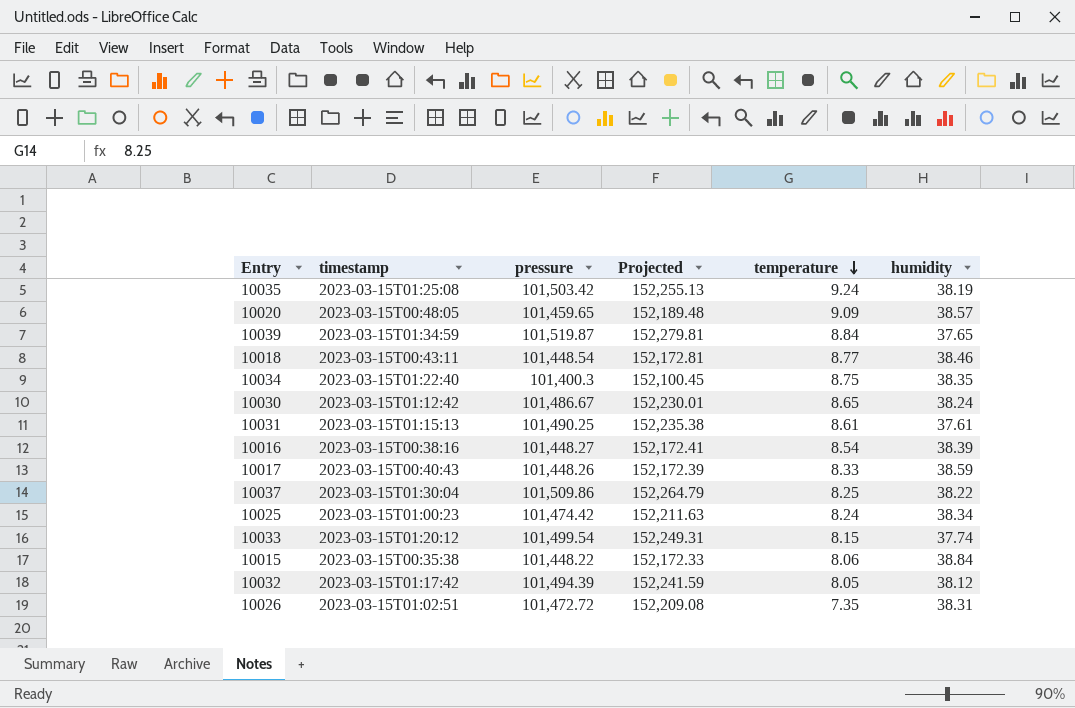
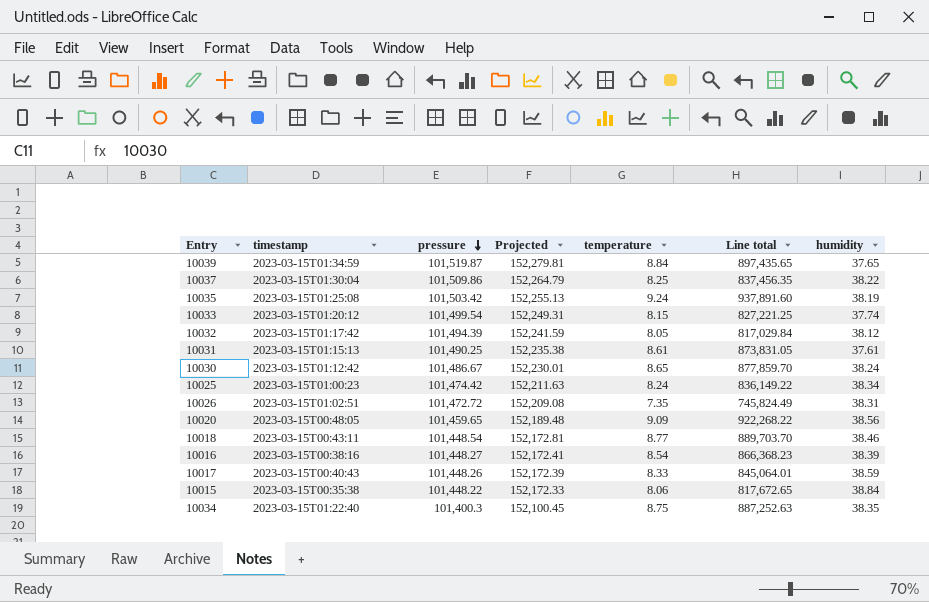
row order: temperature descending -> pressure descending
column Line total | formula: none -> [pressure] * [temperature]
10020 | humidity: 38.57 -> 38.56

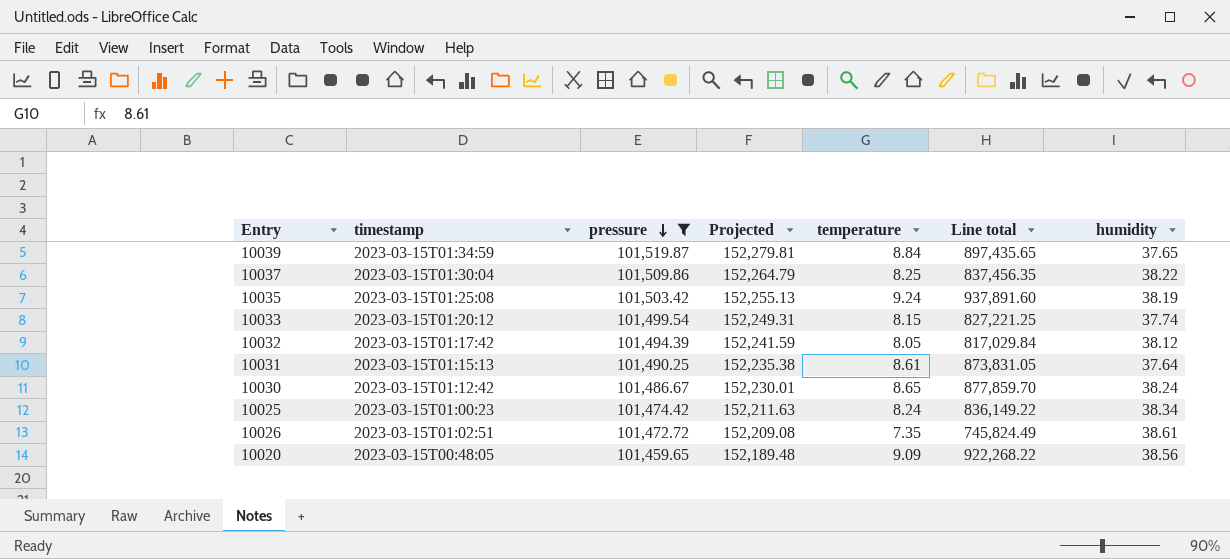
filter: none -> pressure >= 101,459.65
10031 | humidity: 37.61 -> 37.64
10026 | humidity: 38.31 -> 38.61

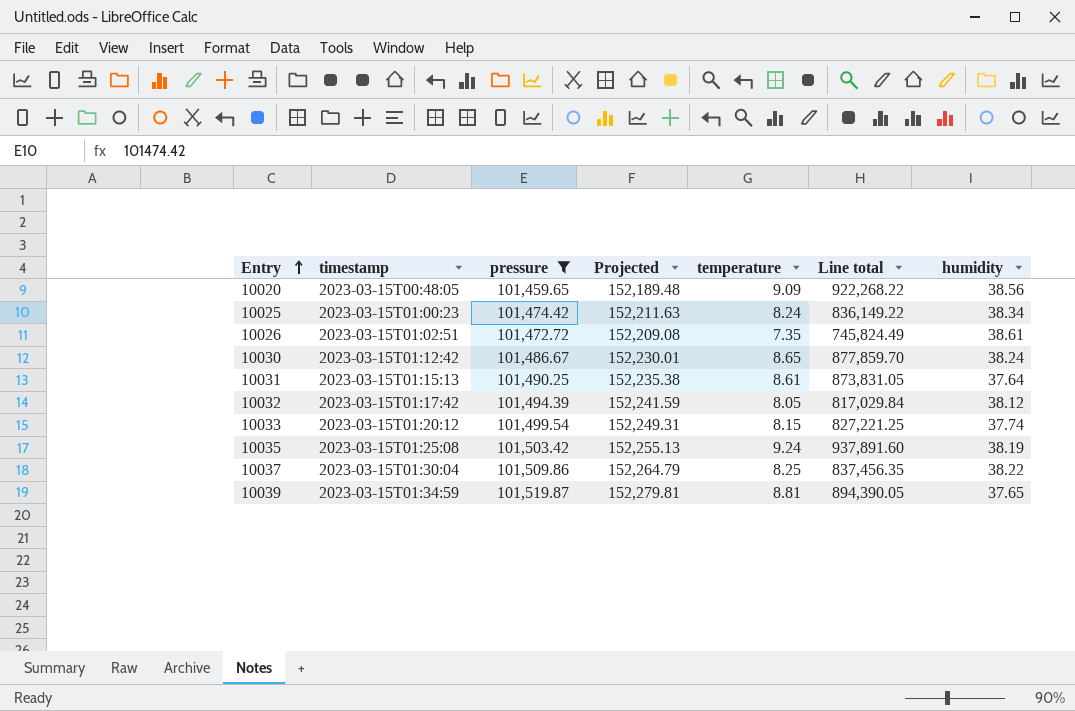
row order: pressure descending -> Entry ascending
10039 | temperature: 8.84 -> 8.81
10039 | Line total: 897,435.65 -> 894,390.05

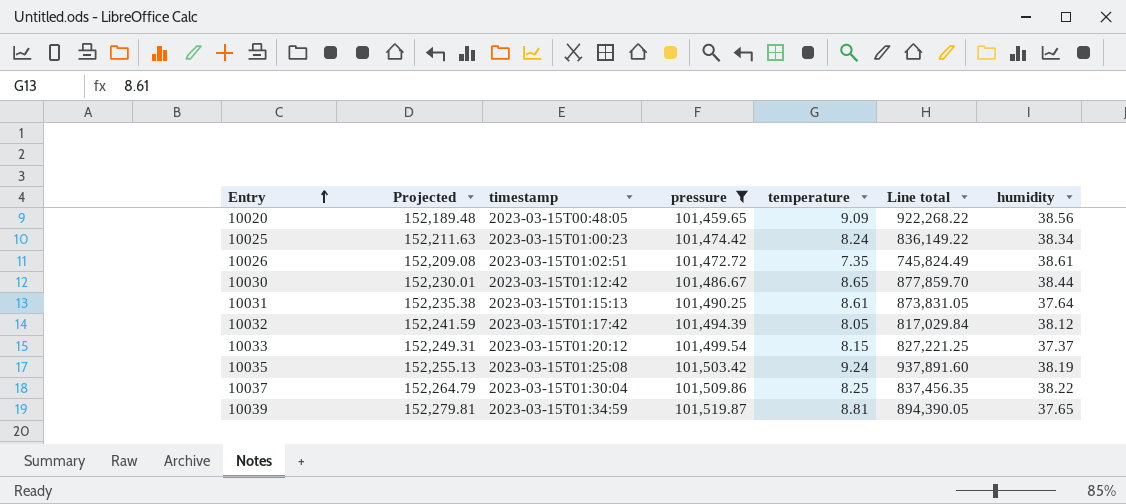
column Projected | position: 4 -> 2
10030 | humidity: 38.24 -> 38.44
10033 | humidity: 37.74 -> 37.37

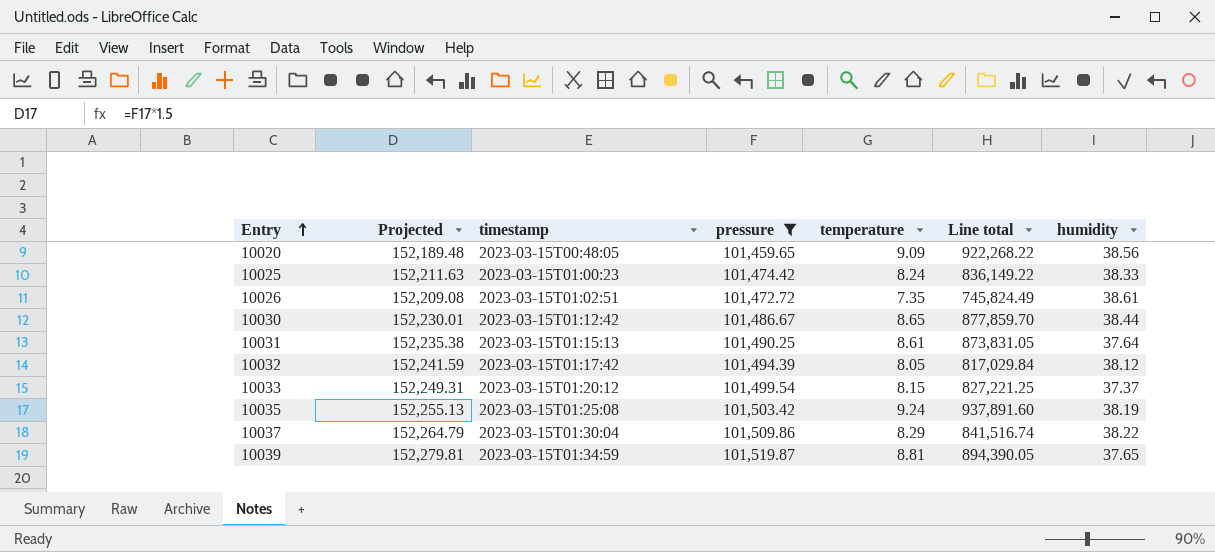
10025 | humidity: 38.34 -> 38.33
10037 | temperature: 8.25 -> 8.29
10037 | Line total: 837,456.35 -> 841,516.74

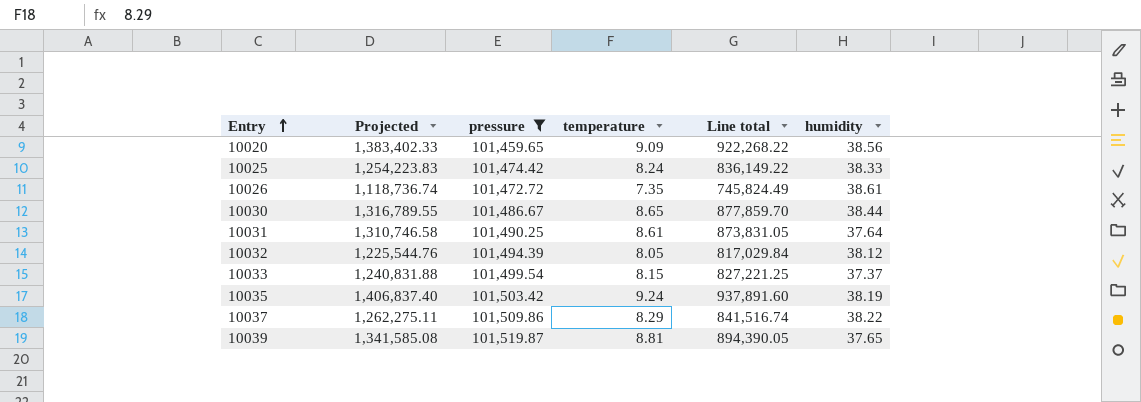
column timestamp | position: 3 -> none
column Projected | formula: [pressure] * 1.5 -> [Line total] * 1.5

